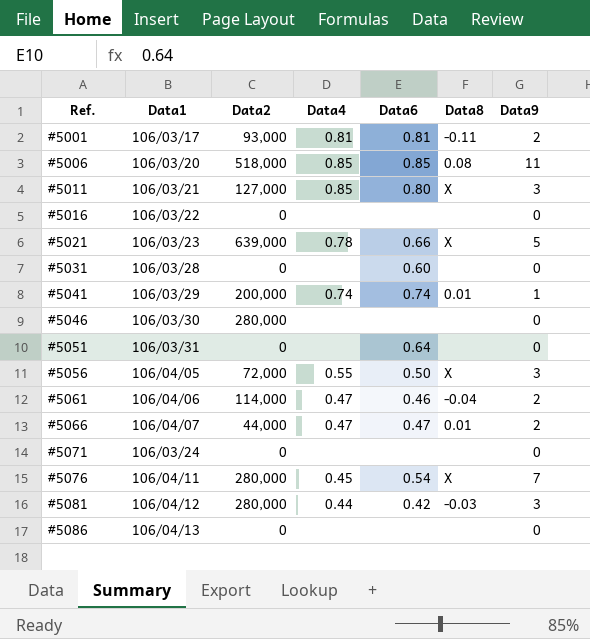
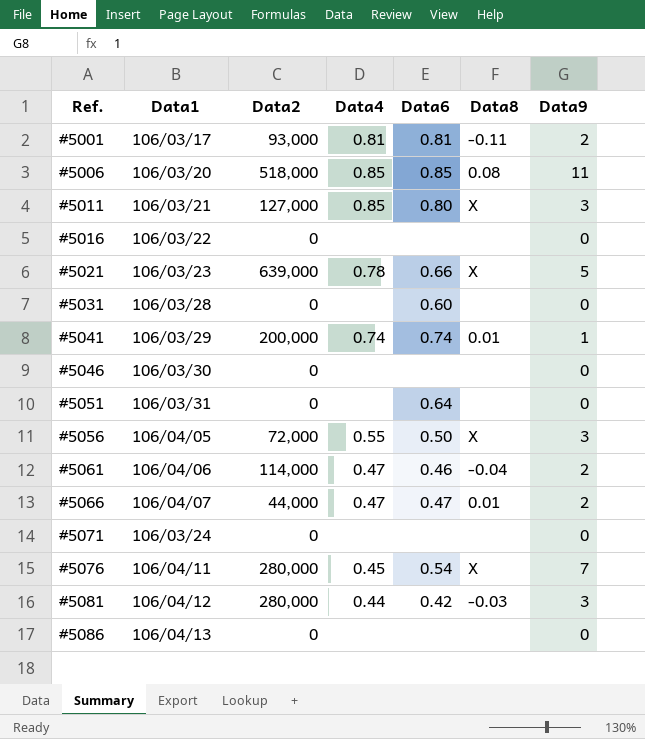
#5046 | Data2: 280,000 -> 0

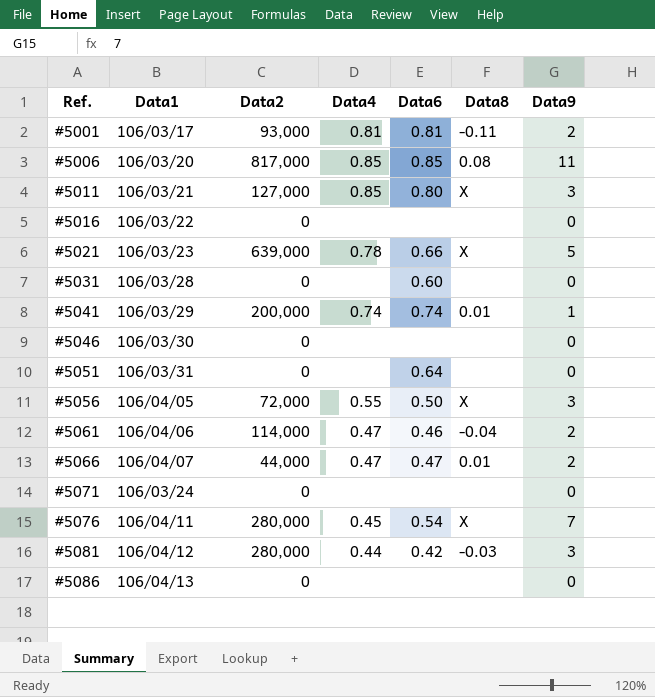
#5006 | Data2: 518,000 -> 817,000

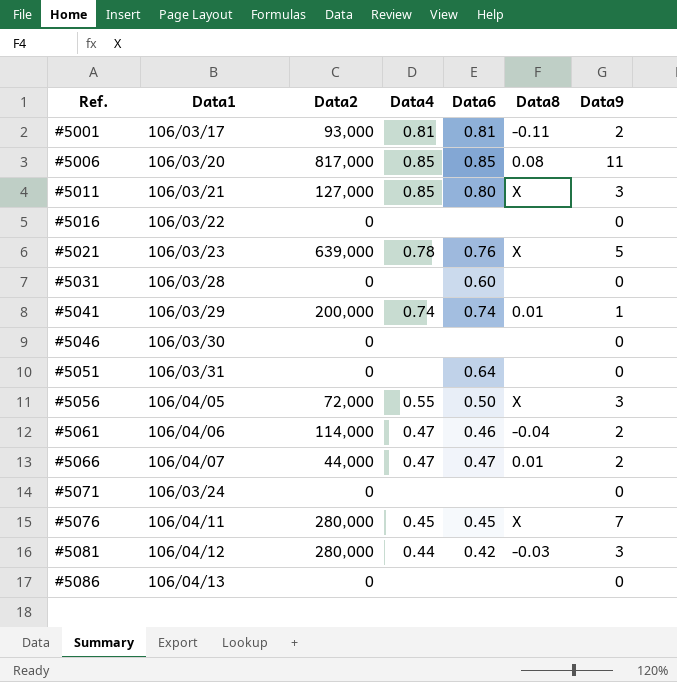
#5021 | Data6: 0.66 -> 0.76
#5076 | Data6: 0.54 -> 0.45

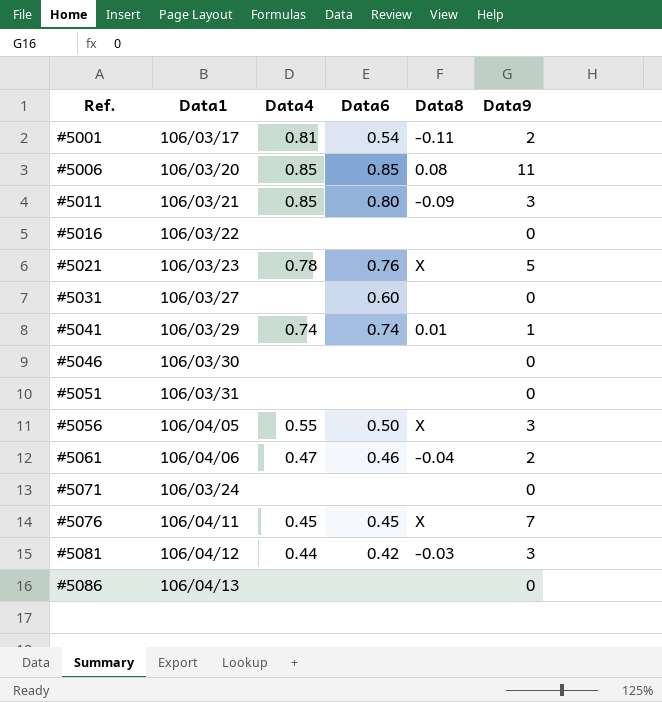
column Data2 | position: 3 -> none
row #5066: 106/04/07 | 44,000 | 0.47 | 0.47 | 0.01 | 2 -> none
#5001 | Data6: 0.81 -> 0.54
#5011 | Data8: X -> -0.09
#5031 | Data1: 106/03/28 -> 106/03/27
#5051 | Data6: 0.64 -> none

